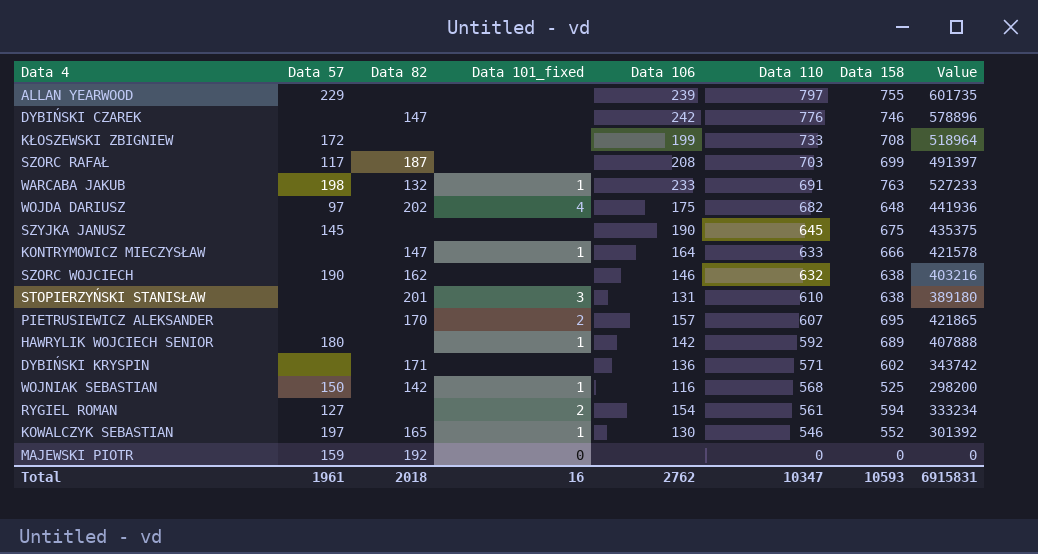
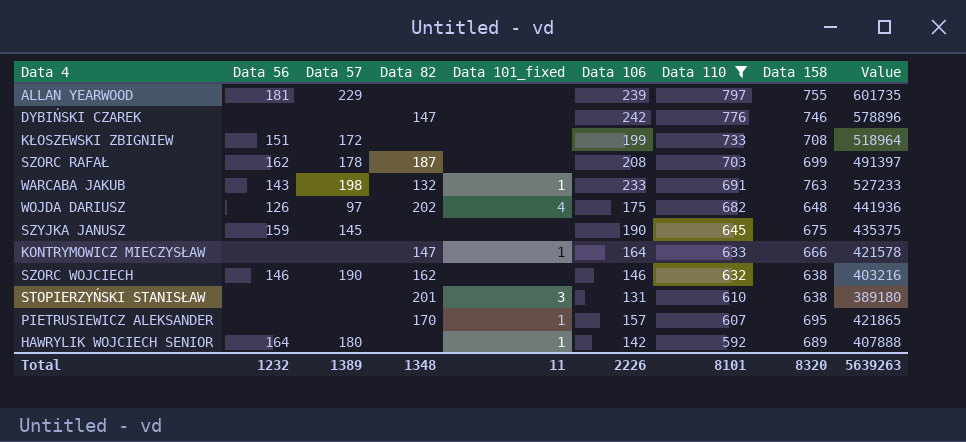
filter: none -> Data 110 >= 592
column Data 56 | position: none -> 2
SZORC RAFAŁ | Data 57: 117 -> 178
PIETRUSIEWICZ ALEKSANDER | Data 101_fixed: 2 -> 1
Total | Data 57: 1961 -> 1389
Total | Data 82: 2018 -> 1348
Total | Data 101_fixed: 16 -> 11
Total | Data 106: 2762 -> 2226
Total | Data 110: 10347 -> 8101
Total | Data 158: 10593 -> 8320
Total | Value: 6915831 -> 5639263

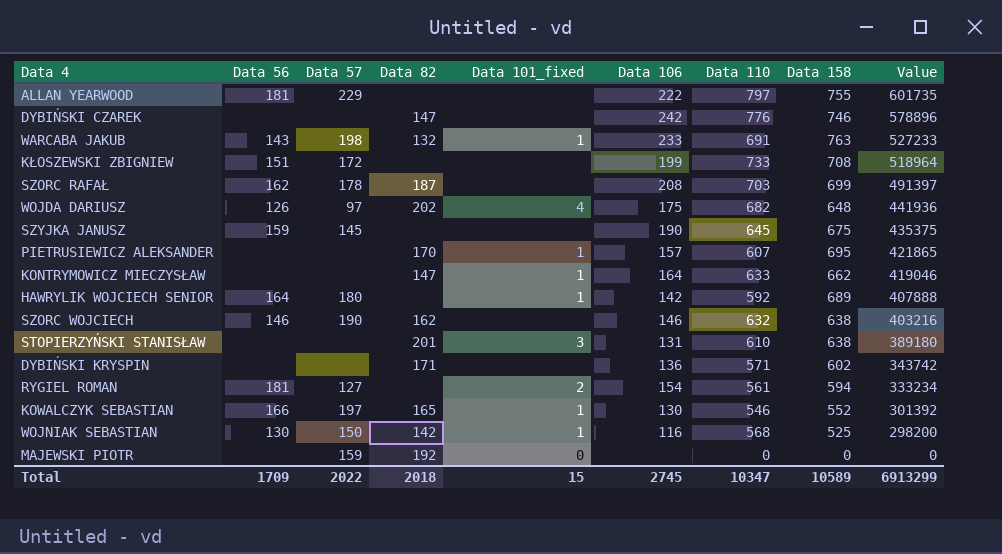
filter: Data 110 >= 592 -> none
row order: Data 110 descending -> Value descending
ALLAN YEARWOOD | Data 106: 239 -> 222
KONTRYMOWICZ MIECZYSŁAW | Data 158: 666 -> 662
KONTRYMOWICZ MIECZYSŁAW | Value: 421578 -> 419046
Total | Data 56: 1232 -> 1709
Total | Data 57: 1389 -> 2022
Total | Data 82: 1348 -> 2018
Total | Data 101_fixed: 11 -> 15
Total | Data 106: 2226 -> 2745
Total | Data 110: 8101 -> 10347
Total | Data 158: 8320 -> 10589
Total | Value: 5639263 -> 6913299

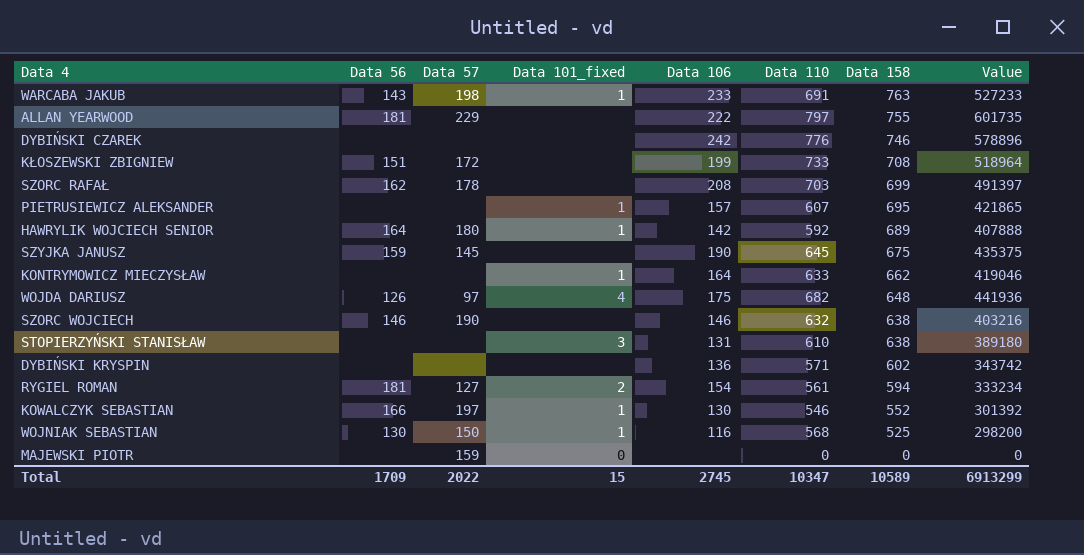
row order: Value descending -> Data 158 descending
column Data 82 | position: 4 -> none

